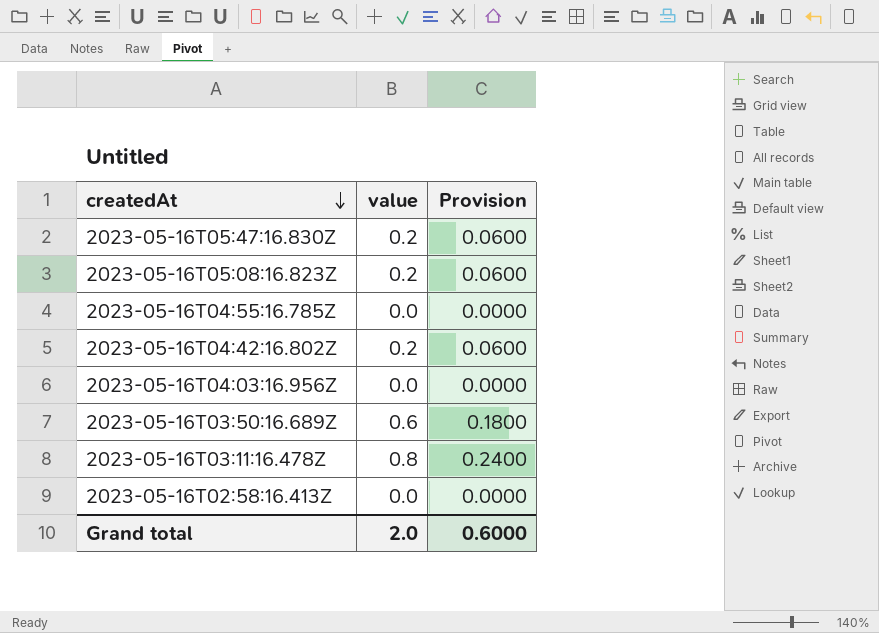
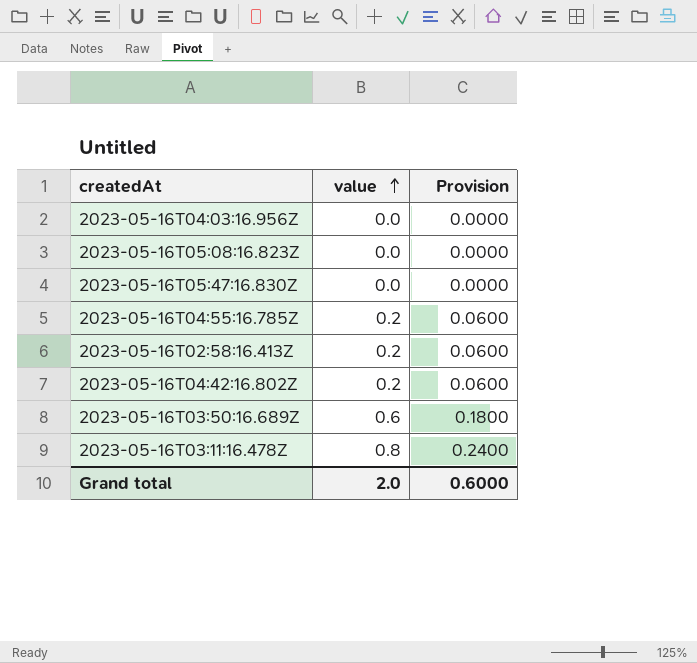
row order: createdAt descending -> value ascending
2023-05-16T05:08:16.823Z | value: 0.2 -> 0.0
2023-05-16T05:08:16.823Z | Provision: 0.0600 -> 0.0000
2023-05-16T05:47:16.830Z | value: 0.2 -> 0.0
2023-05-16T05:47:16.830Z | Provision: 0.0600 -> 0.0000
2023-05-16T04:55:16.785Z | value: 0.0 -> 0.2
2023-05-16T04:55:16.785Z | Provision: 0.0000 -> 0.0600
2023-05-16T02:58:16.413Z | value: 0.0 -> 0.2
2023-05-16T02:58:16.413Z | Provision: 0.0000 -> 0.0600

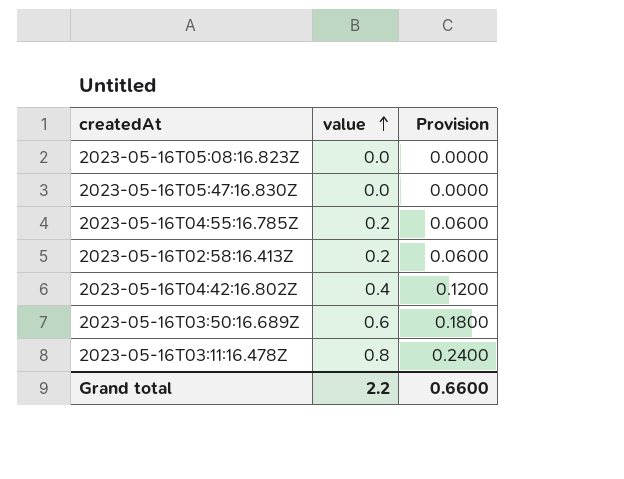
row 2023-05-16T04:03:16.956Z: 0.0 | 0.0000 -> none
2023-05-16T04:42:16.802Z | value: 0.2 -> 0.4
2023-05-16T04:42:16.802Z | Provision: 0.0600 -> 0.1200
Grand total | value: 2.0 -> 2.2
Grand total | Provision: 0.6000 -> 0.6600

